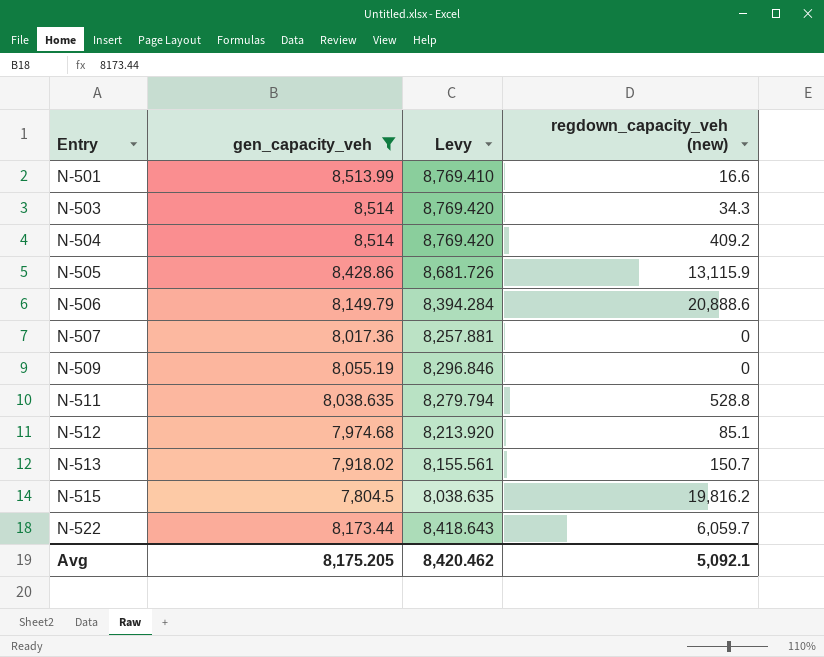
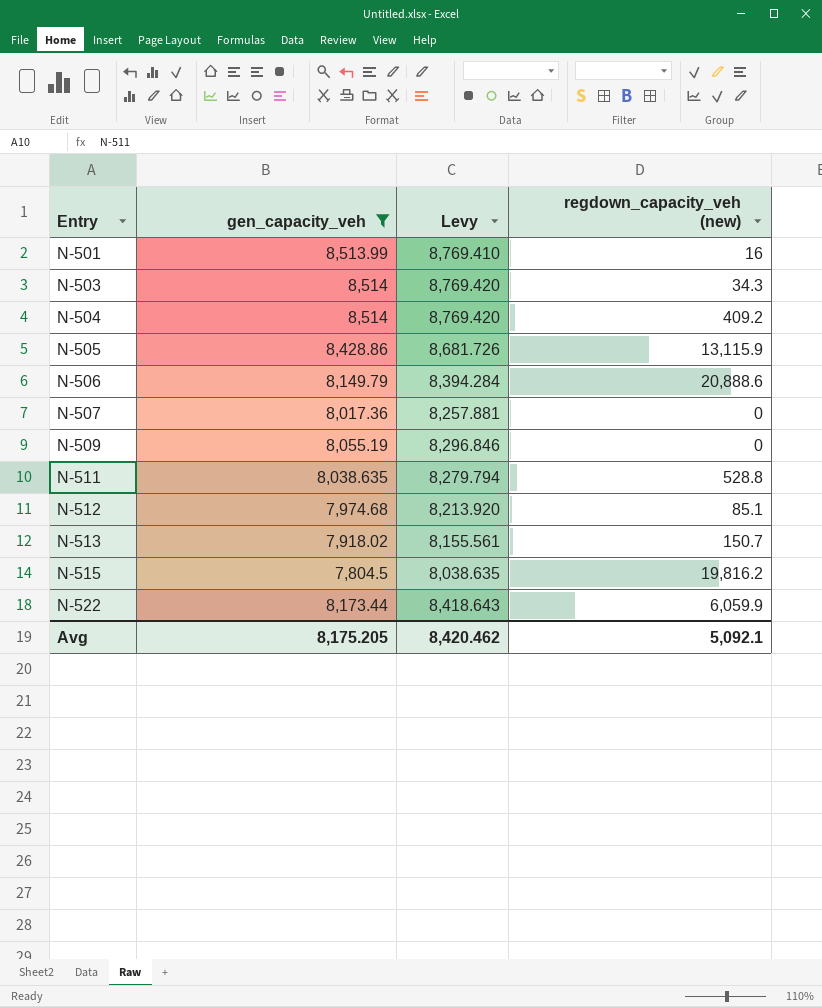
N-501 | regdown_capacity_veh (new): 16.6 -> 16
N-522 | regdown_capacity_veh (new): 6,059.7 -> 6,059.9

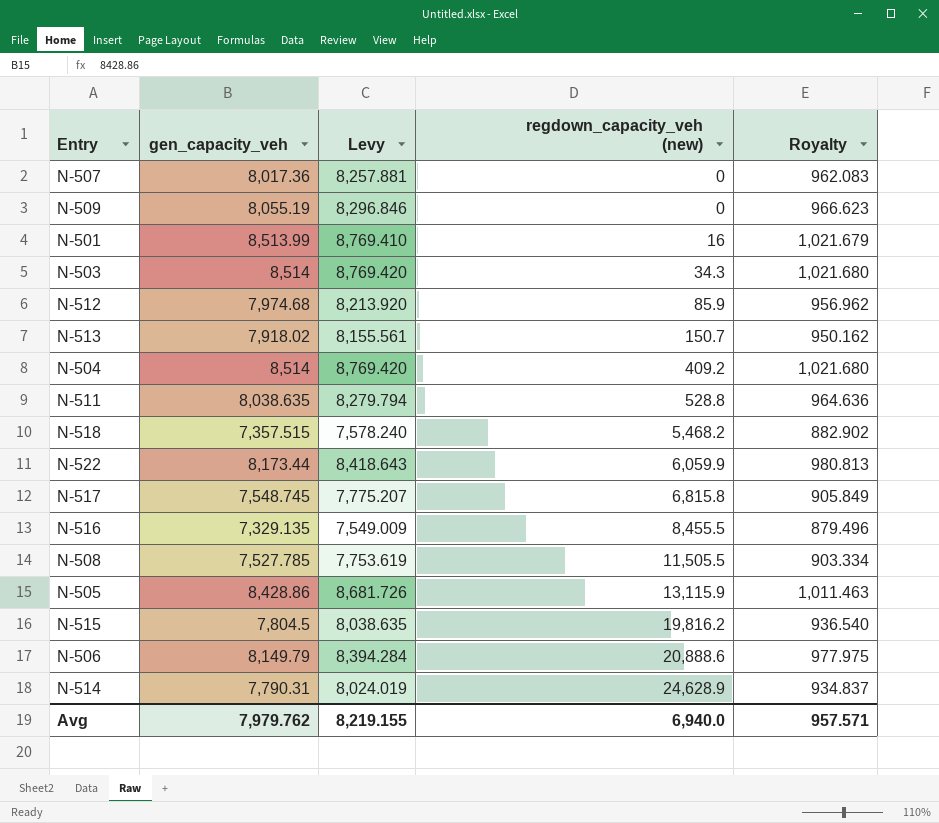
filter: gen_capacity_veh >= 7,804.5 -> none
row order: Entry ascending -> regdown_capacity_veh (new) ascending
column Royalty | formula: none -> [gen_capacity_veh] * 0.12
N-512 | regdown_capacity_veh (new): 85.1 -> 85.9
Avg | gen_capacity_veh: 8,175.205 -> 7,979.762
Avg | Levy: 8,420.462 -> 8,219.155
Avg | regdown_capacity_veh (new): 5,092.1 -> 6,940.0

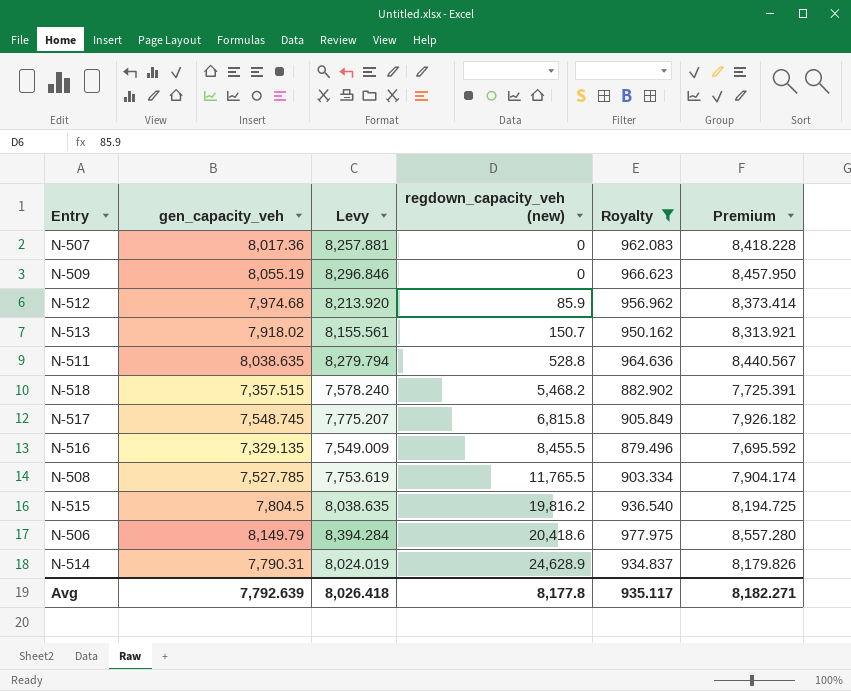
filter: none -> Royalty <= 977.975
column Premium | formula: none -> [gen_capacity_veh] * 1.05
N-508 | regdown_capacity_veh (new): 11,505.5 -> 11,765.5
N-506 | regdown_capacity_veh (new): 20,888.6 -> 20,418.6
Avg | gen_capacity_veh: 7,979.762 -> 7,792.639
Avg | Levy: 8,219.155 -> 8,026.418
Avg | regdown_capacity_veh (new): 6,940.0 -> 8,177.8
Avg | Royalty: 957.571 -> 935.117

